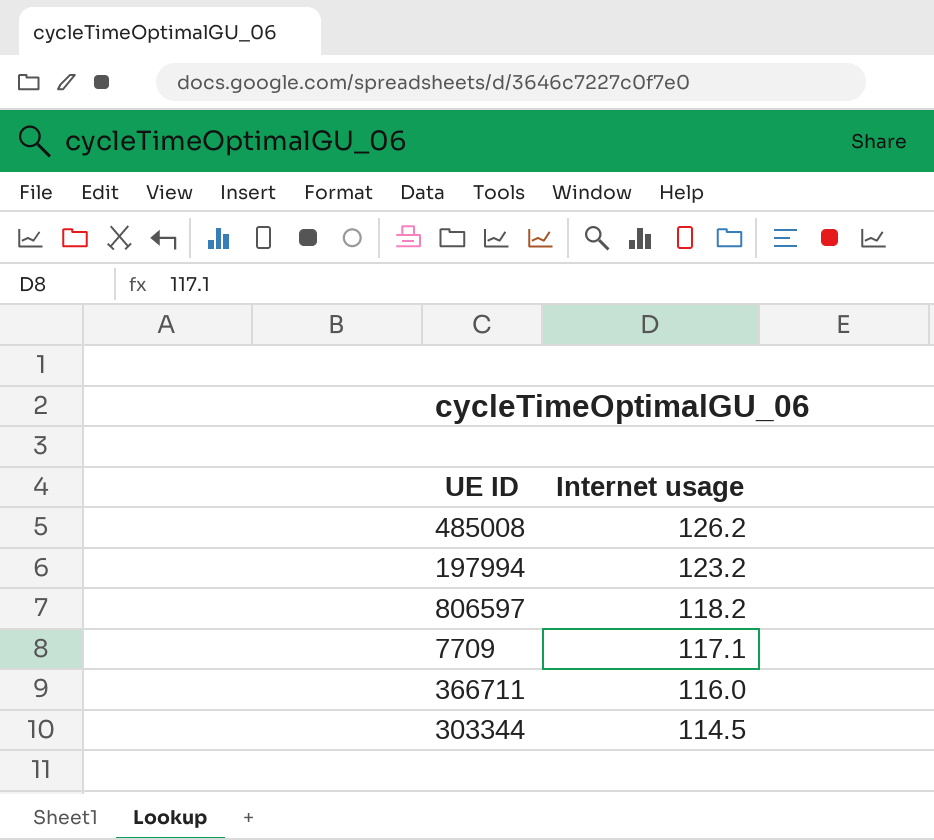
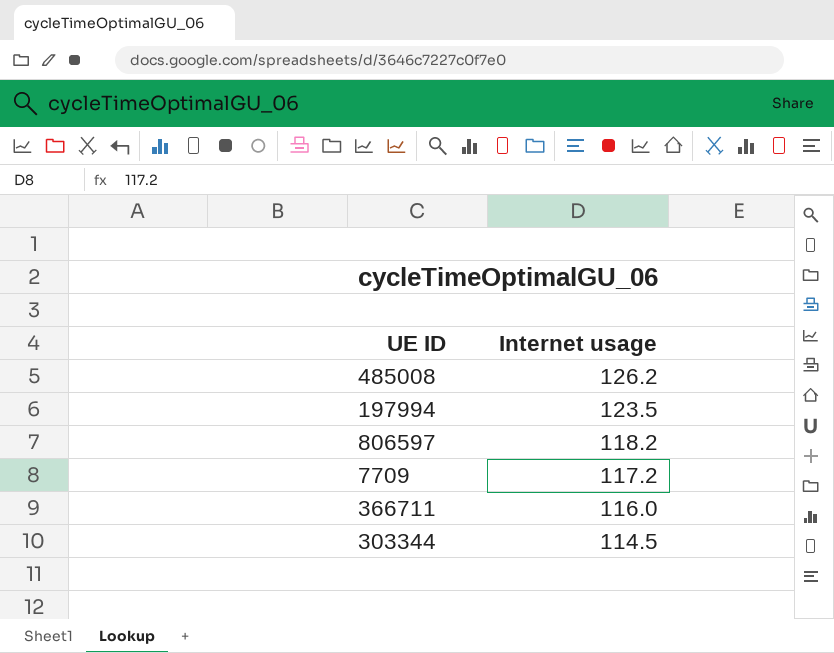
197994 | Internet usage: 123.2 -> 123.5
7709 | Internet usage: 117.1 -> 117.2

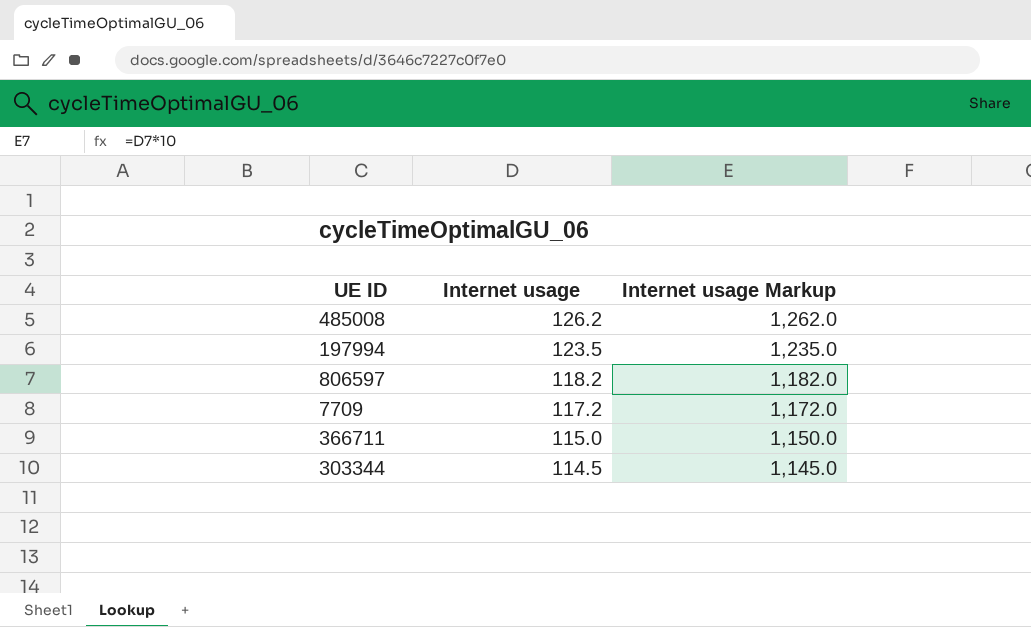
column Internet usage Markup | formula: none -> [Internet usage] * 10
366711 | Internet usage: 116.0 -> 115.0

